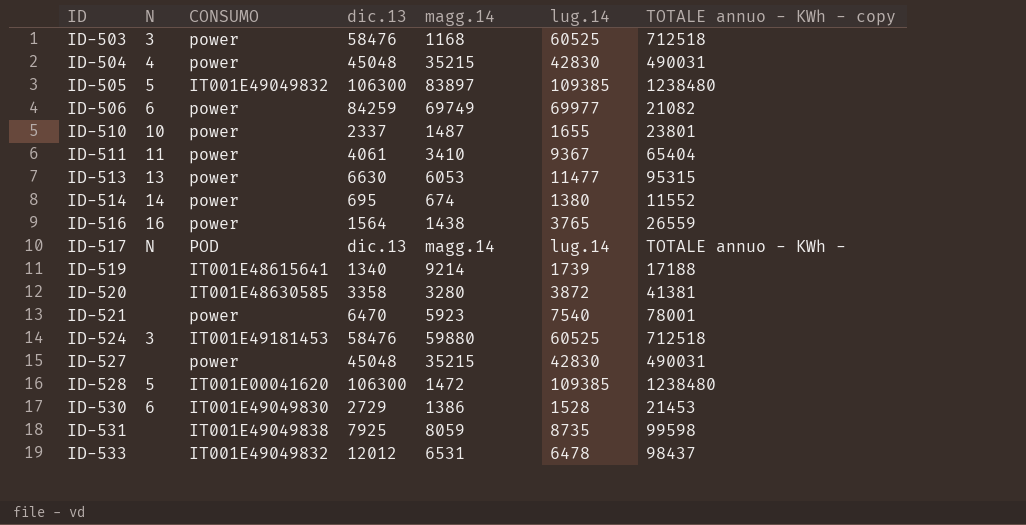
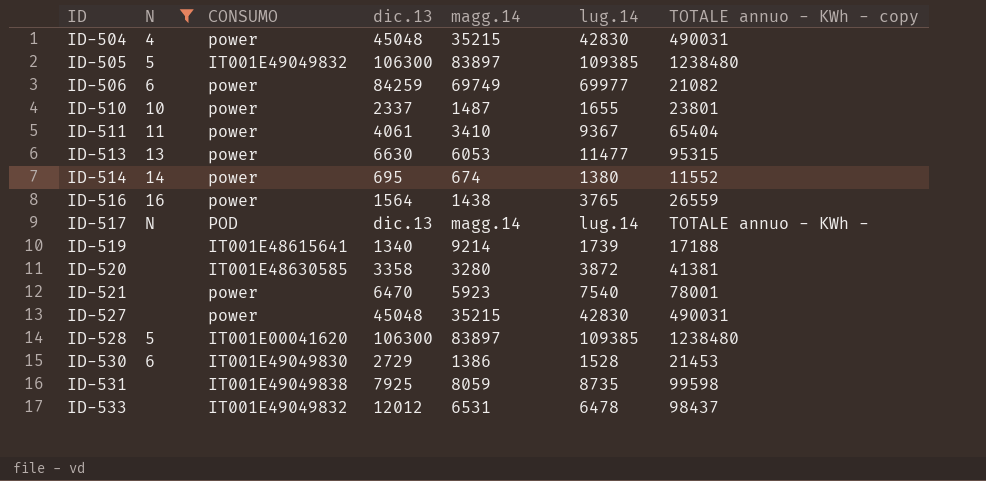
filter: none -> N != 3
ID-528 | magg.14: 1472 -> 83897

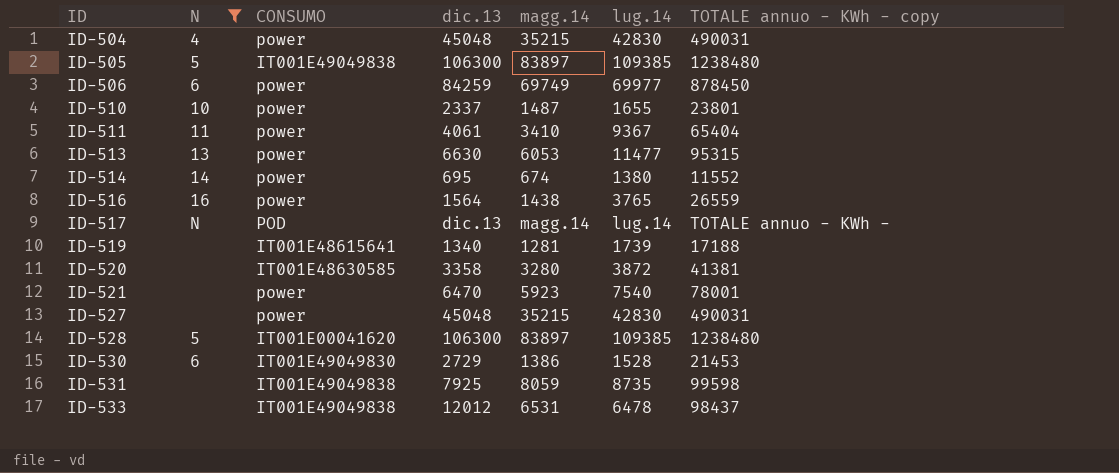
ID-505 | CONSUMO: IT001E49049832 -> IT001E49049838
ID-506 | TOTALE annuo - KWh - copy: 21082 -> 878450
ID-519 | magg.14: 9214 -> 1281
ID-533 | CONSUMO: IT001E49049832 -> IT001E49049838

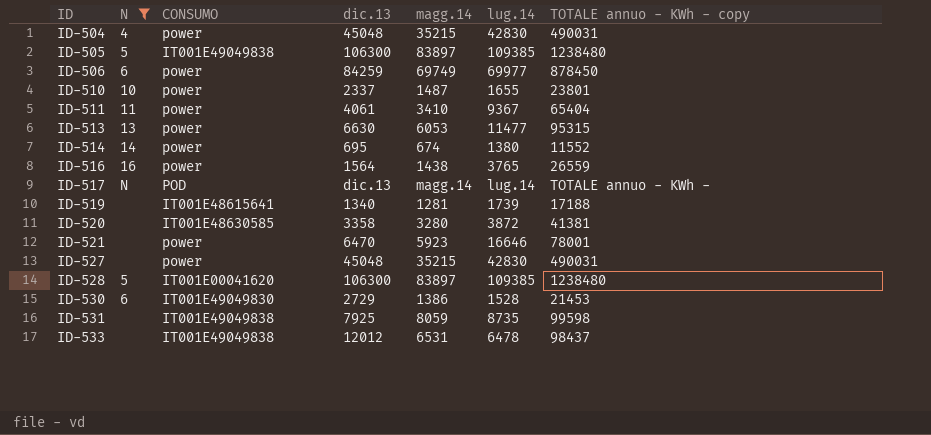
ID-521 | lug.14: 7540 -> 16646

